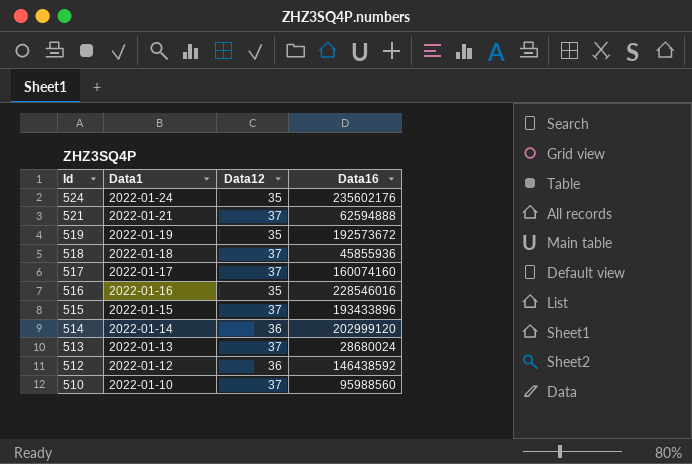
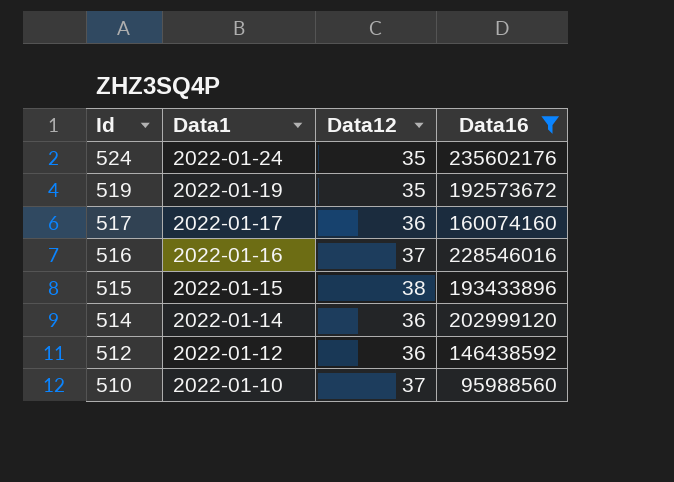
filter: none -> Data16 >= 95988560
517 | Data12: 37 -> 36
516 | Data12: 35 -> 37
515 | Data12: 37 -> 38

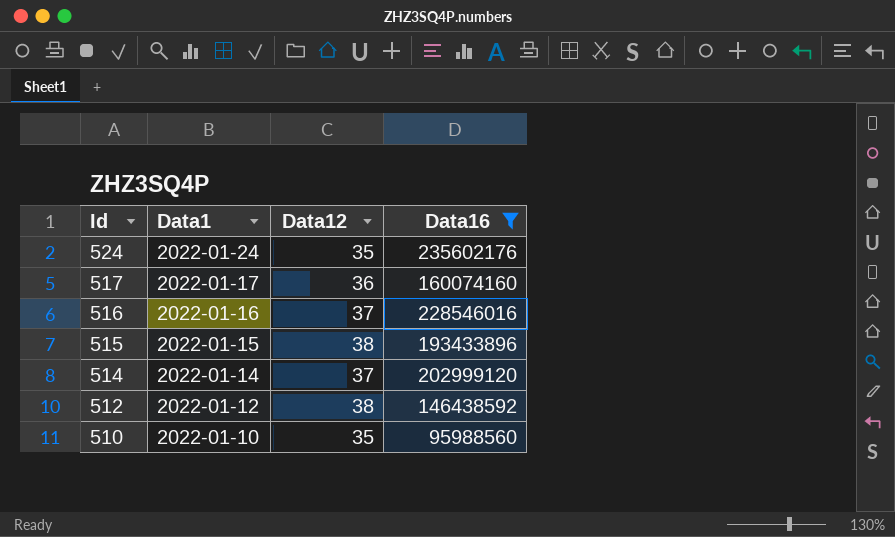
row 519: 2022-01-19 | 35 | 192573672 -> none
514 | Data12: 36 -> 37
512 | Data12: 36 -> 38
510 | Data12: 37 -> 35

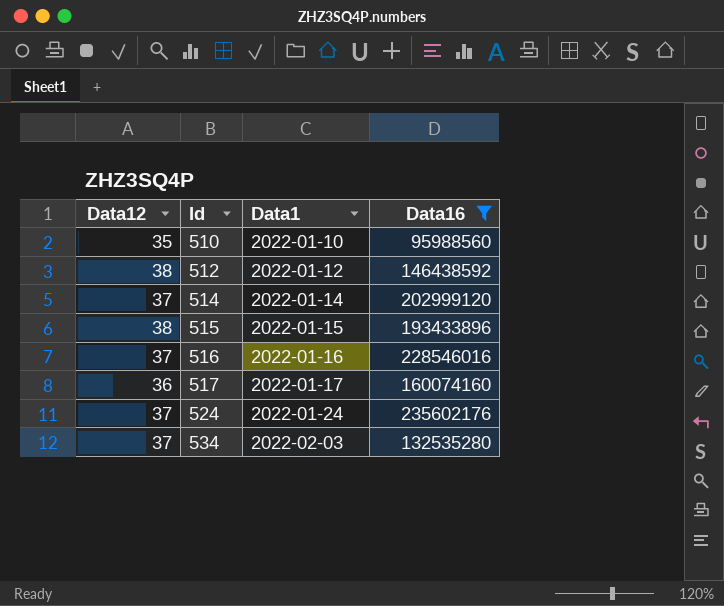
row order: Id descending -> Id ascending
column Data12 | position: 3 -> 1
524 | Data12: 35 -> 37
row 534: none -> 37 | 2022-02-03 | 132535280

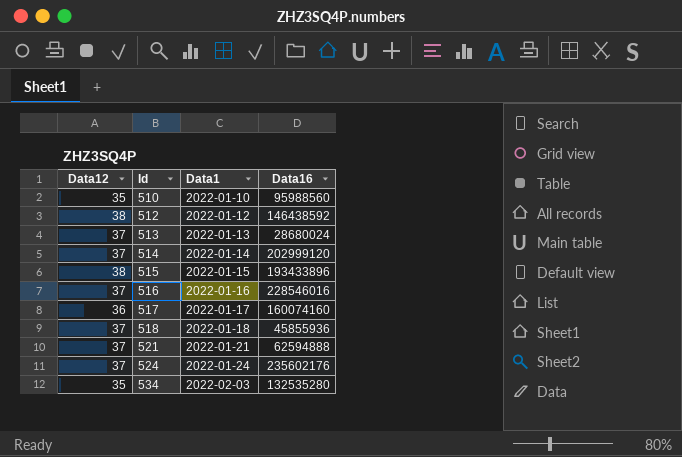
filter: Data16 >= 95988560 -> none
534 | Data12: 37 -> 35

